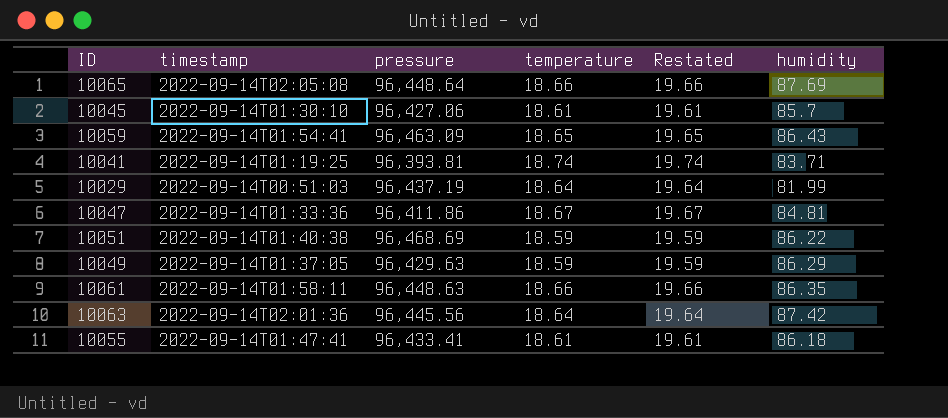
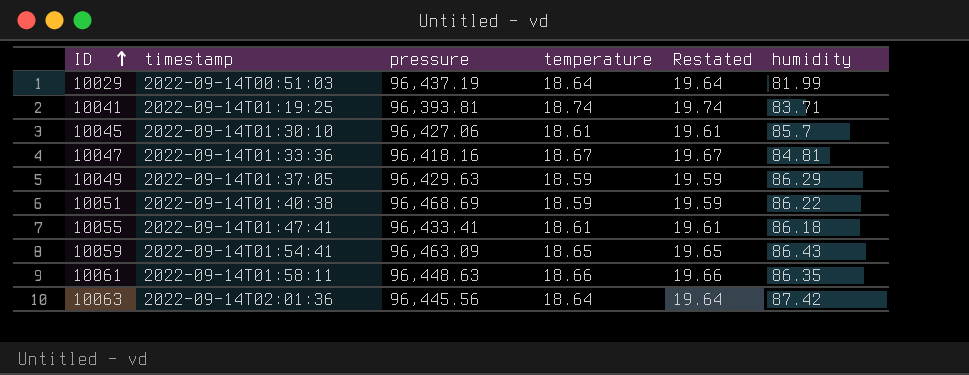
row order: none -> ID ascending
row 10065: 2022-09-14T02:05:08 | 96,448.64 | 18.66 | 19.66 | 87.69 -> none
10047 | pressure: 96,411.86 -> 96,418.16

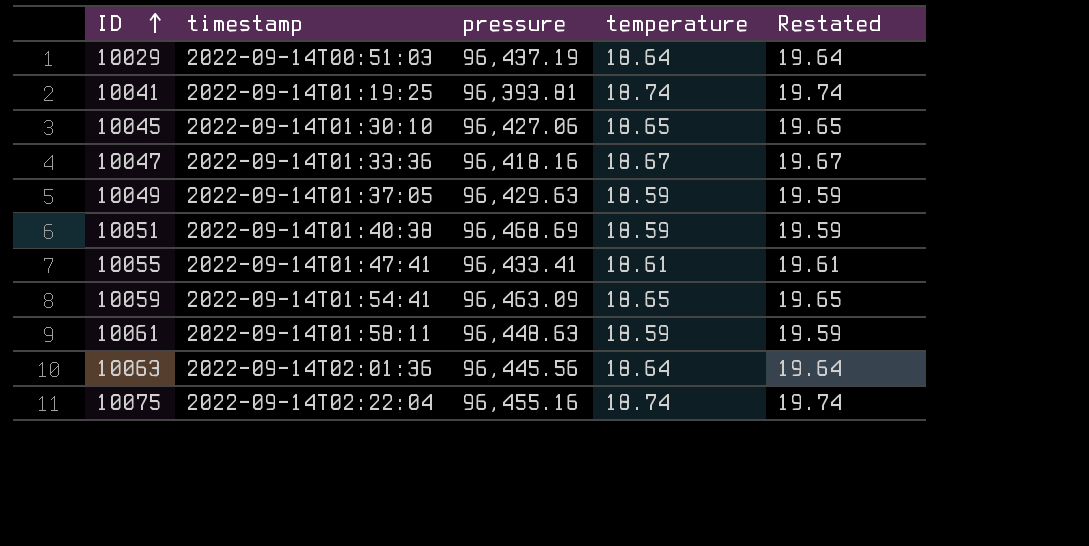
column humidity | position: 6 -> none
10045 | temperature: 18.61 -> 18.65
10045 | Restated: 19.61 -> 19.65
10061 | temperature: 18.66 -> 18.59
10061 | Restated: 19.66 -> 19.59
row 10075: none -> 2022-09-14T02:22:04 | 96,455.16 | 18.74 | 19.74

